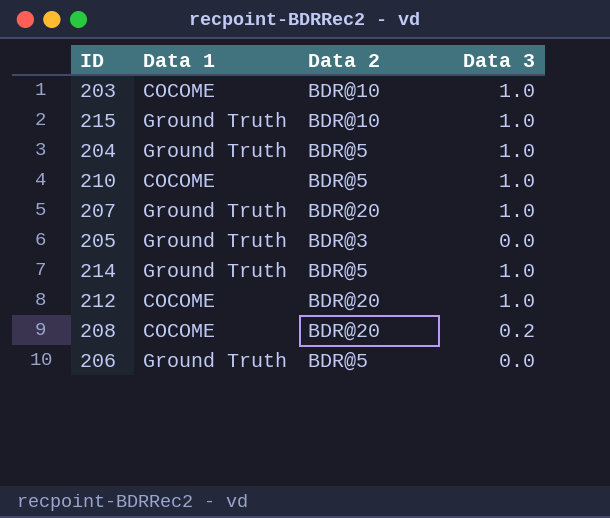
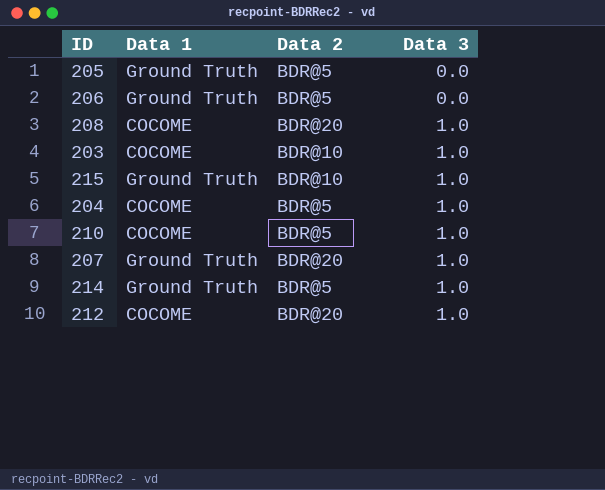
row order: none -> Data 3 ascending
205 | Data 2: BDR@3 -> BDR@5
208 | Data 3: 0.2 -> 1.0
204 | Data 1: Ground Truth -> COCOME

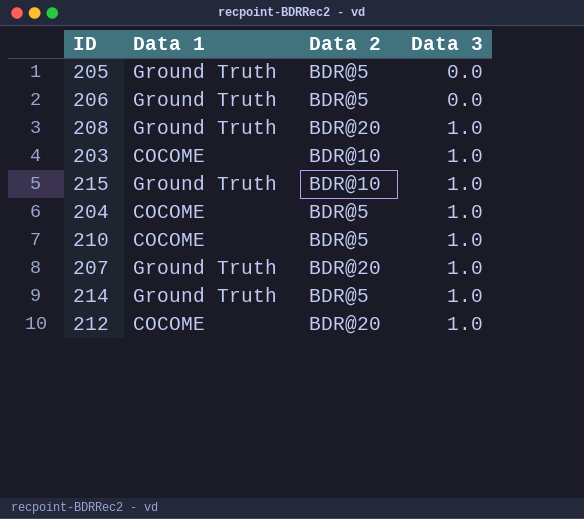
208 | Data 1: COCOME -> Ground Truth

